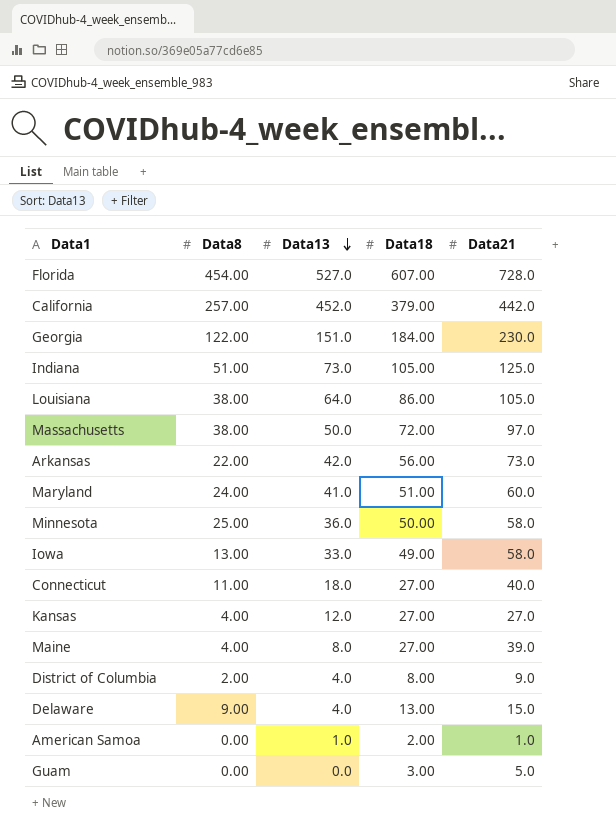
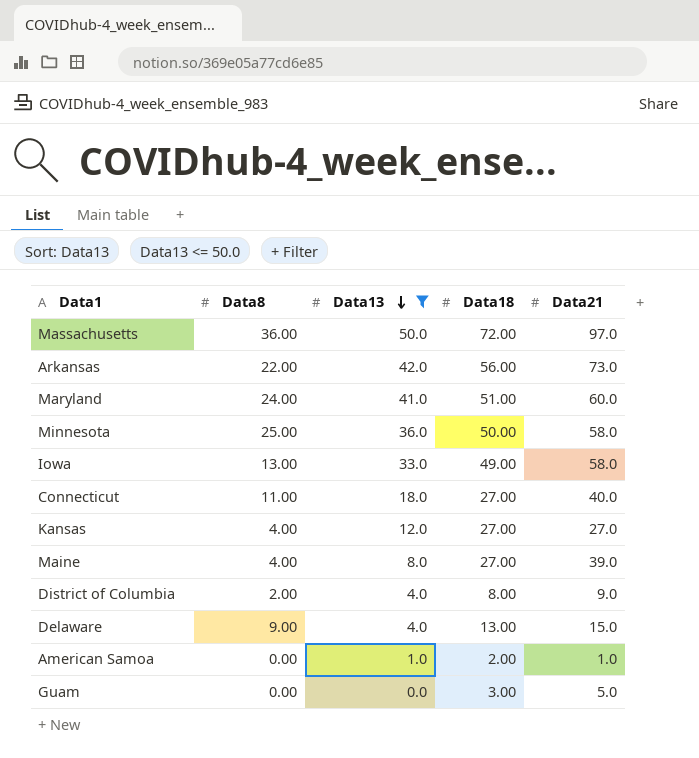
filter: none -> Data13 <= 50.0
Massachusetts | Data8: 38.00 -> 36.00

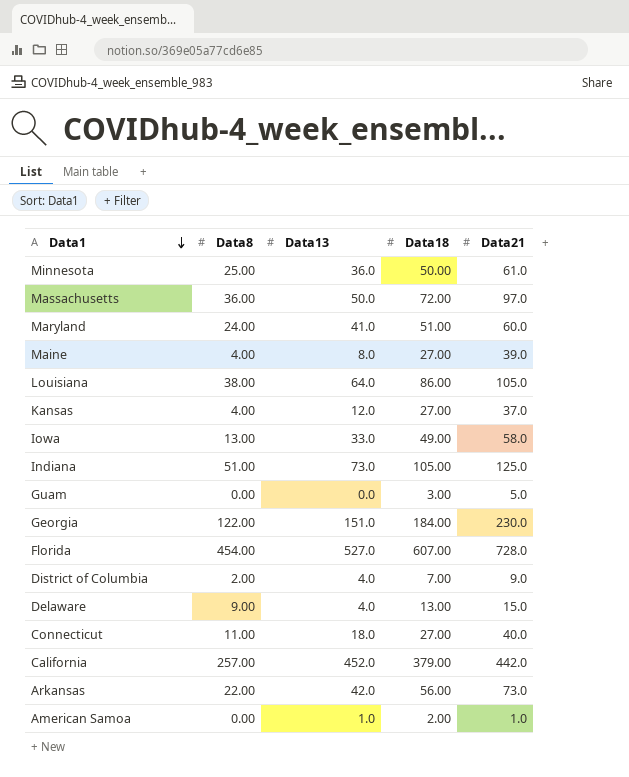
filter: Data13 <= 50.0 -> none
row order: Data13 descending -> Data1 descending
Minnesota | Data21: 58.0 -> 61.0
Kansas | Data21: 27.0 -> 37.0
District of Columbia | Data18: 8.00 -> 7.00

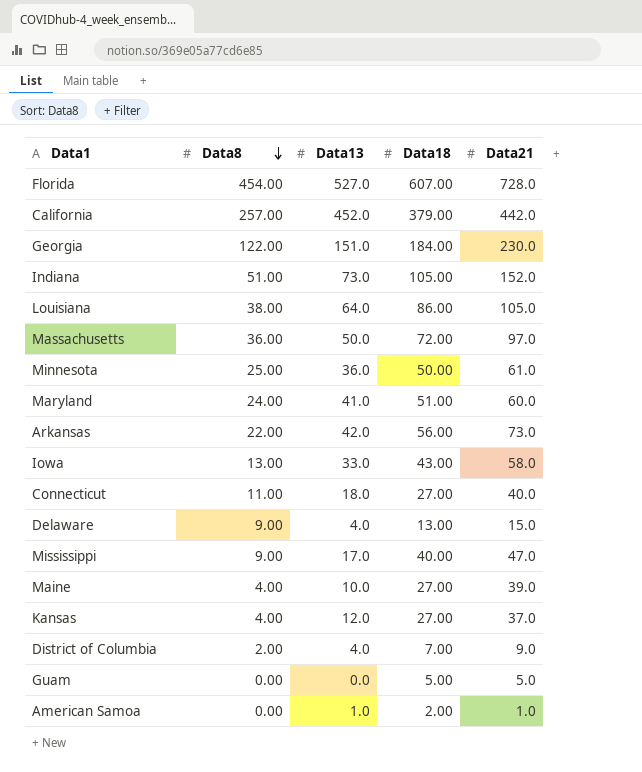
row order: Data1 descending -> Data8 descending
Indiana | Data21: 125.0 -> 152.0
Iowa | Data18: 49.00 -> 43.00
row Mississippi: none -> 9.00 | 17.0 | 40.00 | 47.0
Maine | Data13: 8.0 -> 10.0
Guam | Data18: 3.00 -> 5.00

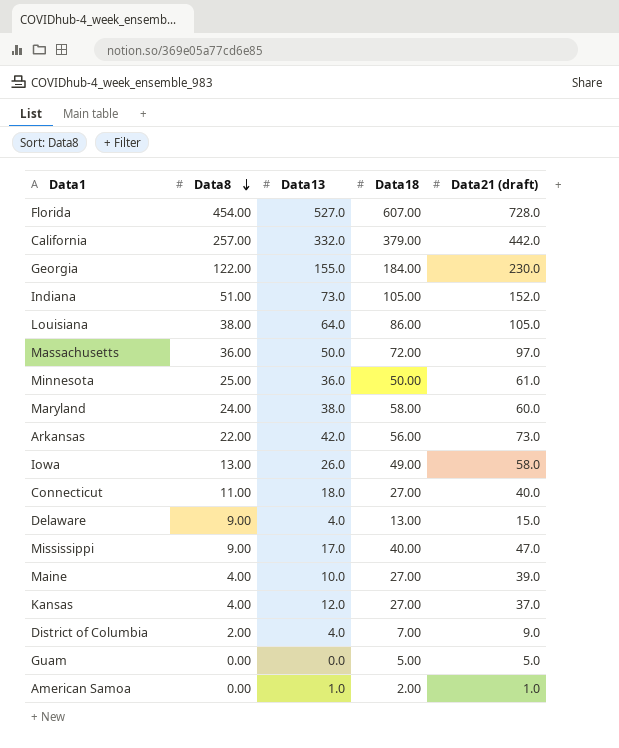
column name: Data21 -> Data21 (draft)
California | Data13: 452.0 -> 332.0
Georgia | Data13: 151.0 -> 155.0
Maryland | Data13: 41.0 -> 38.0
Maryland | Data18: 51.00 -> 58.00
Iowa | Data13: 33.0 -> 26.0
Iowa | Data18: 43.00 -> 49.00

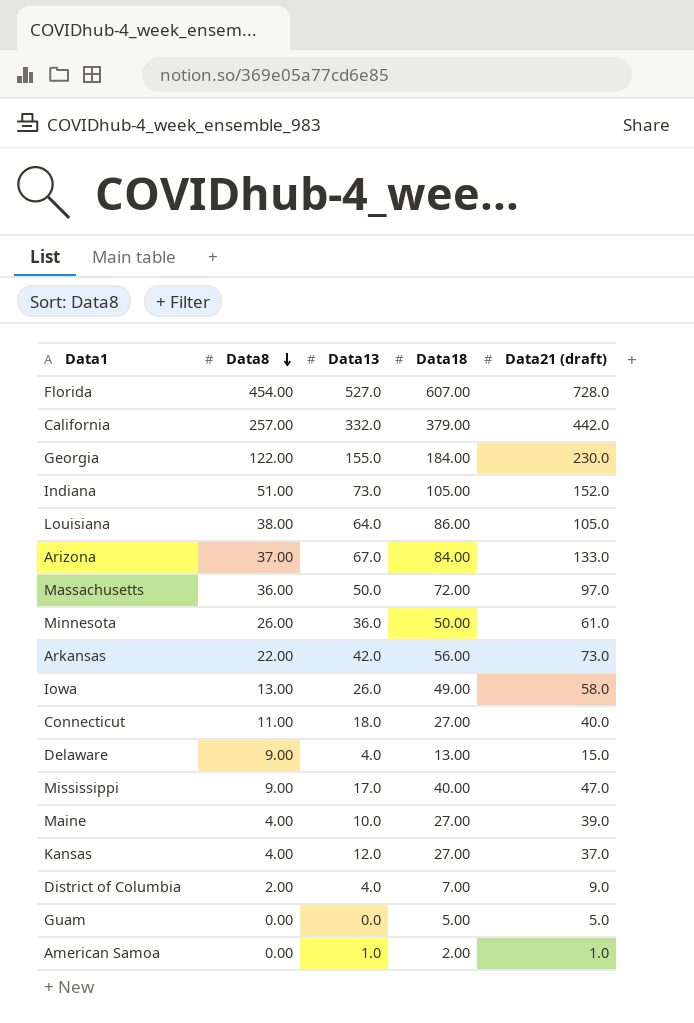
row Maryland: 24.00 | 38.0 | 58.00 | 60.0 -> none
row Arizona: none -> 37.00 | 67.0 | 84.00 | 133.0
Minnesota | Data8: 25.00 -> 26.00

